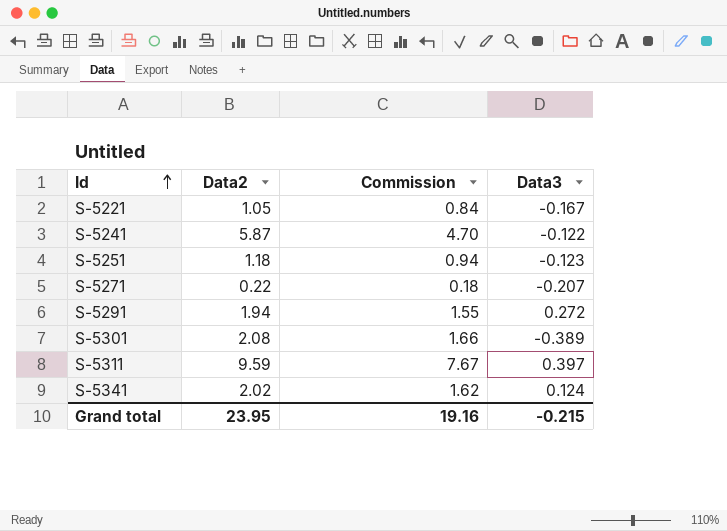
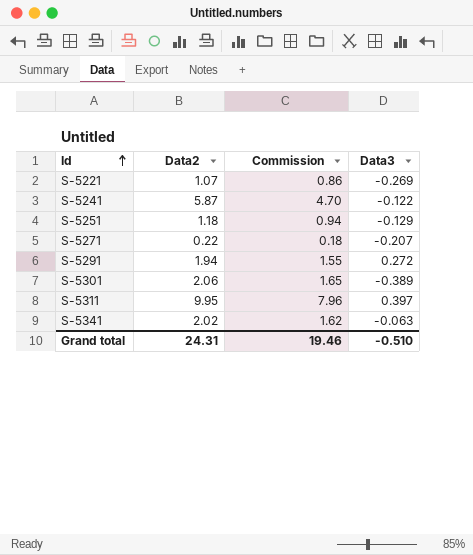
S-5221 | Data2: 1.05 -> 1.07
S-5221 | Commission: 0.84 -> 0.86
S-5221 | Data3: -0.167 -> -0.269
S-5251 | Data3: -0.123 -> -0.129
S-5301 | Data2: 2.08 -> 2.06
S-5301 | Commission: 1.66 -> 1.65
S-5311 | Data2: 9.59 -> 9.95
S-5311 | Commission: 7.67 -> 7.96
S-5341 | Data3: 0.124 -> -0.063
Grand total | Data2: 23.95 -> 24.31
Grand total | Commission: 19.16 -> 19.46
Grand total | Data3: -0.215 -> -0.510

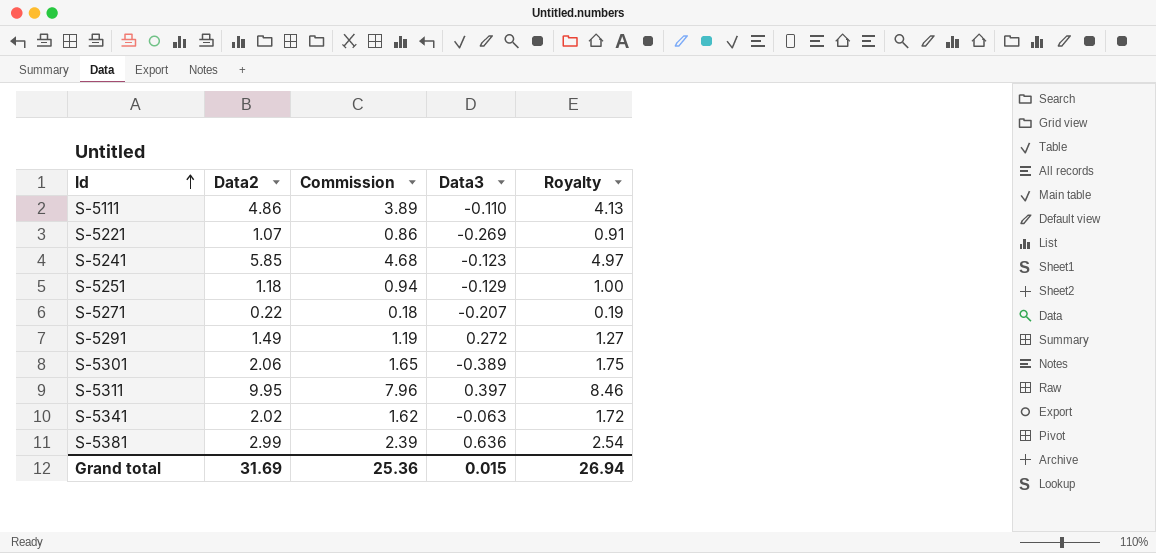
column Royalty | formula: none -> [Data2] * 0.85
row S-5111: none -> 4.86 | 3.89 | -0.110 | 4.13
S-5241 | Data2: 5.87 -> 5.85
S-5241 | Commission: 4.70 -> 4.68
S-5241 | Data3: -0.122 -> -0.123
S-5291 | Data2: 1.94 -> 1.49
S-5291 | Commission: 1.55 -> 1.19
row S-5381: none -> 2.99 | 2.39 | 0.636 | 2.54
Grand total | Data2: 24.31 -> 31.69
Grand total | Commission: 19.46 -> 25.36
Grand total | Data3: -0.510 -> 0.015

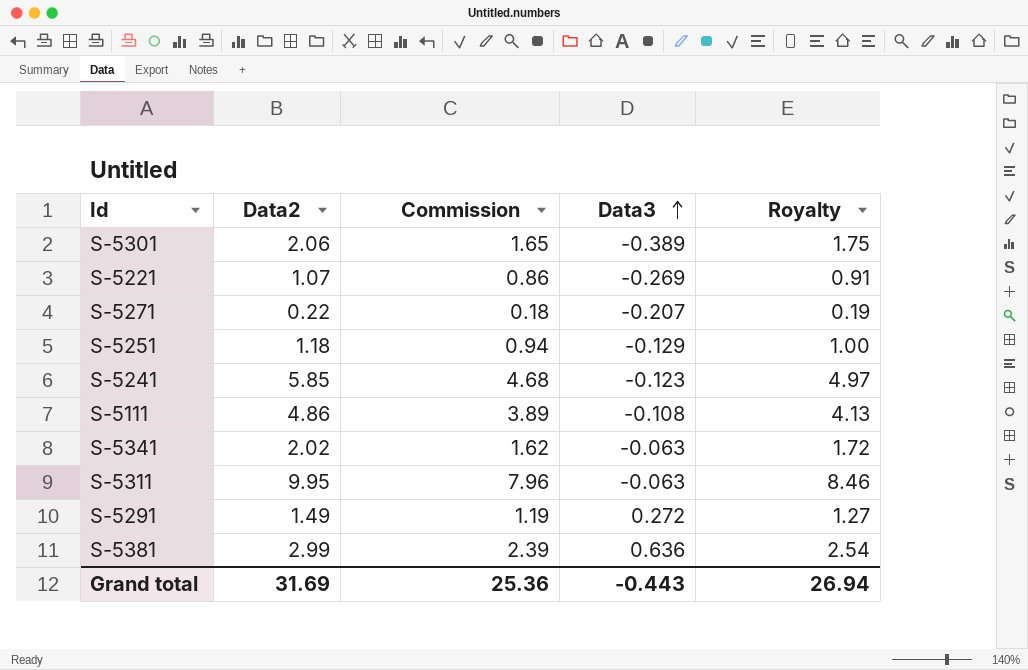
row order: Id ascending -> Data3 ascending
S-5111 | Data3: -0.110 -> -0.108
S-5311 | Data3: 0.397 -> -0.063
Grand total | Data3: 0.015 -> -0.443

